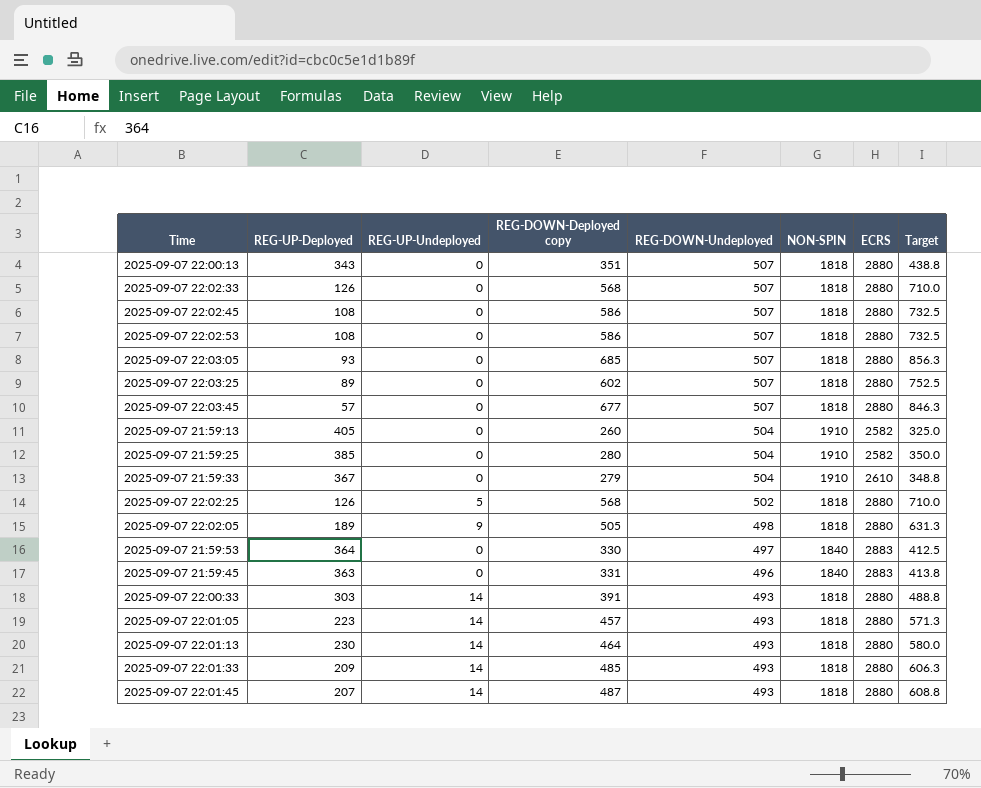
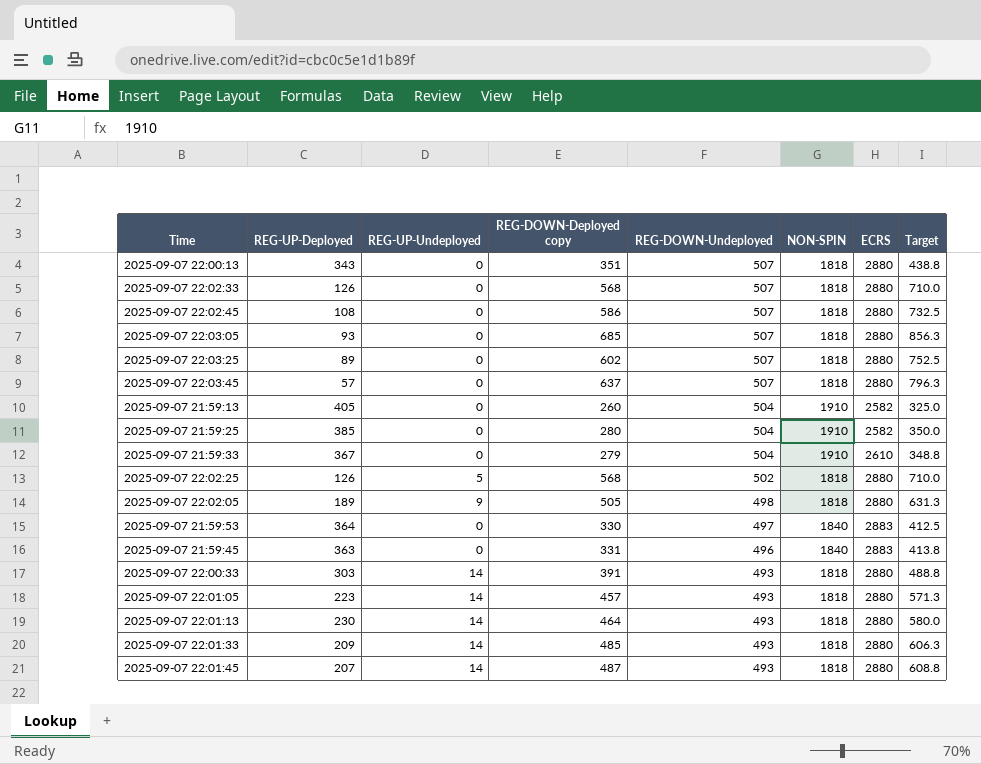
row 2025-09-07 22:02:53: 108 | 0 | 586 | 507 | 1818 | 2880 | 732.5 -> none
2025-09-07 22:03:45 | REG-DOWN-Deployed copy: 677 -> 637
2025-09-07 22:03:45 | Target: 846.3 -> 796.3

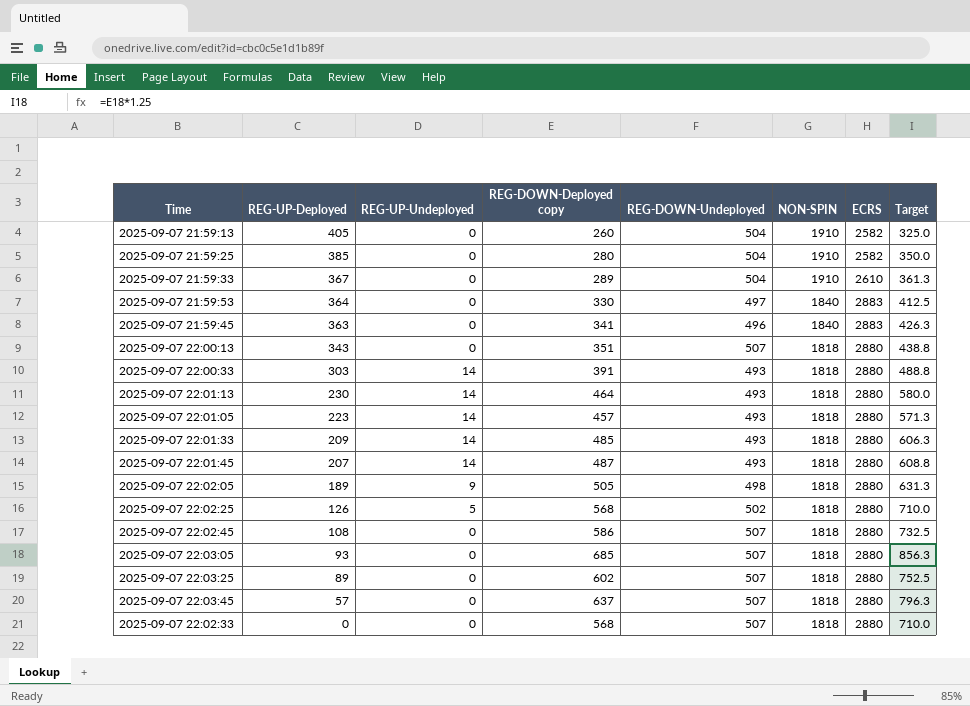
row order: REG-DOWN-Undeployed descending -> REG-UP-Deployed descending
2025-09-07 21:59:33 | REG-DOWN-Deployed copy: 279 -> 289
2025-09-07 21:59:33 | Target: 348.8 -> 361.3
2025-09-07 21:59:45 | REG-DOWN-Deployed copy: 331 -> 341
2025-09-07 21:59:45 | Target: 413.8 -> 426.3
2025-09-07 22:02:33 | REG-UP-Deployed: 126 -> 0

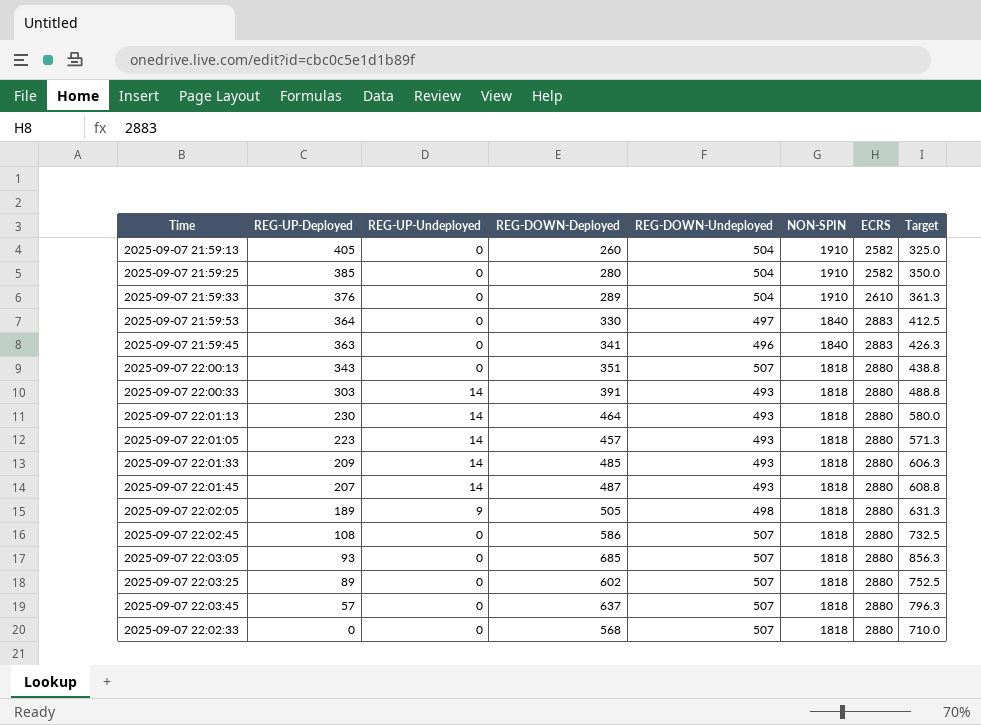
column name: REG-DOWN-Deployed copy -> REG-DOWN-Deployed
row 2025-09-07 22:02:25: 126 | 5 | 568 | 502 | 1818 | 2880 | 710.0 -> none
2025-09-07 21:59:33 | REG-UP-Deployed: 367 -> 376

